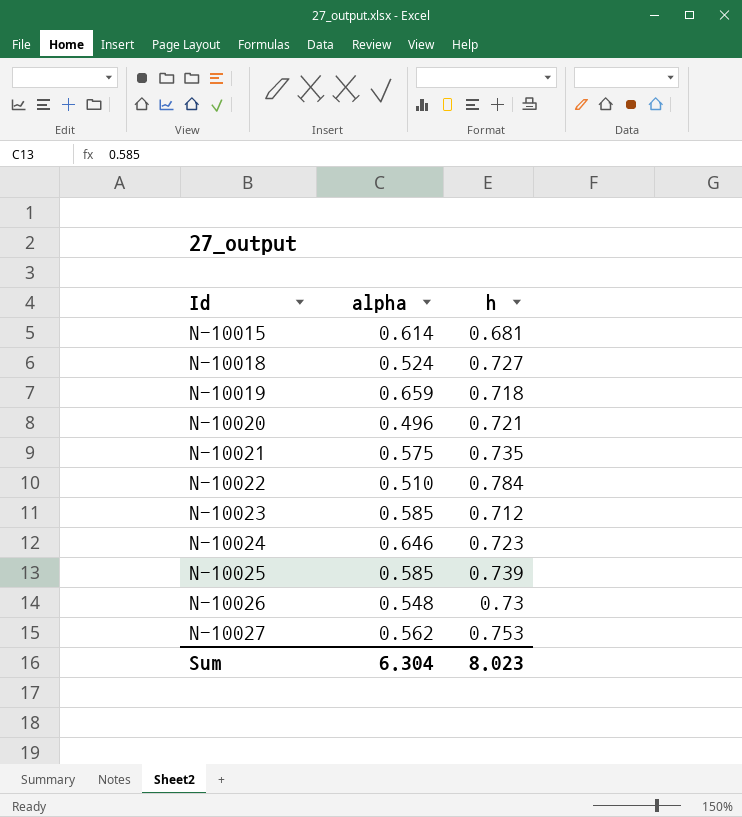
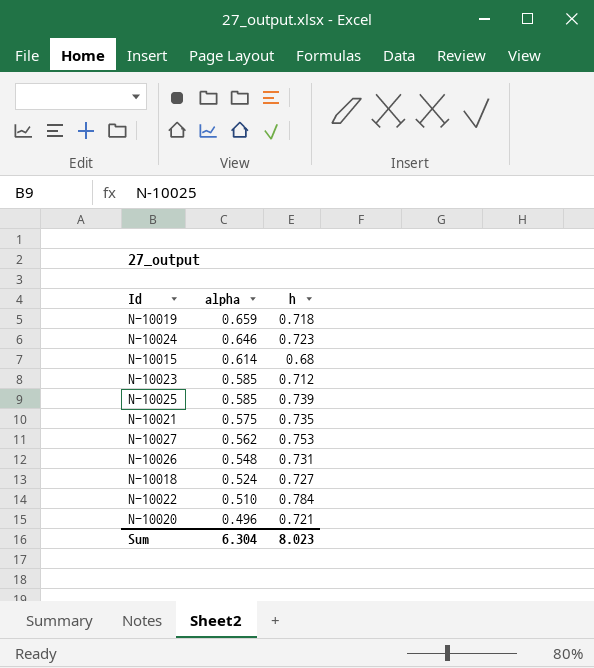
row order: Id ascending -> alpha descending
N-10015 | h: 0.681 -> 0.68
N-10026 | h: 0.73 -> 0.731

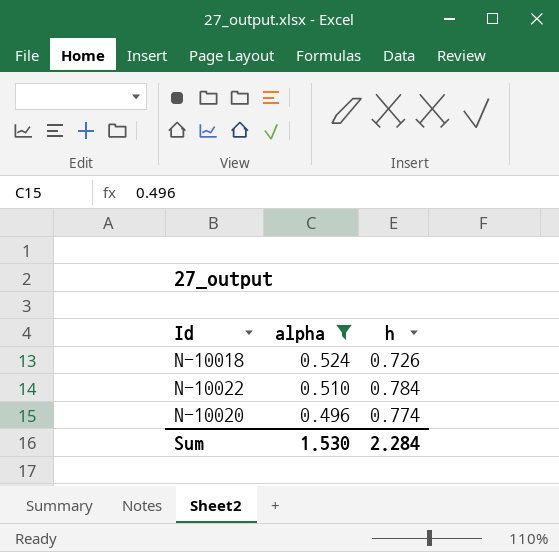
filter: none -> alpha <= 0.524
N-10018 | h: 0.727 -> 0.726
N-10020 | h: 0.721 -> 0.774
Sum | alpha: 6.304 -> 1.530
Sum | h: 8.023 -> 2.284

